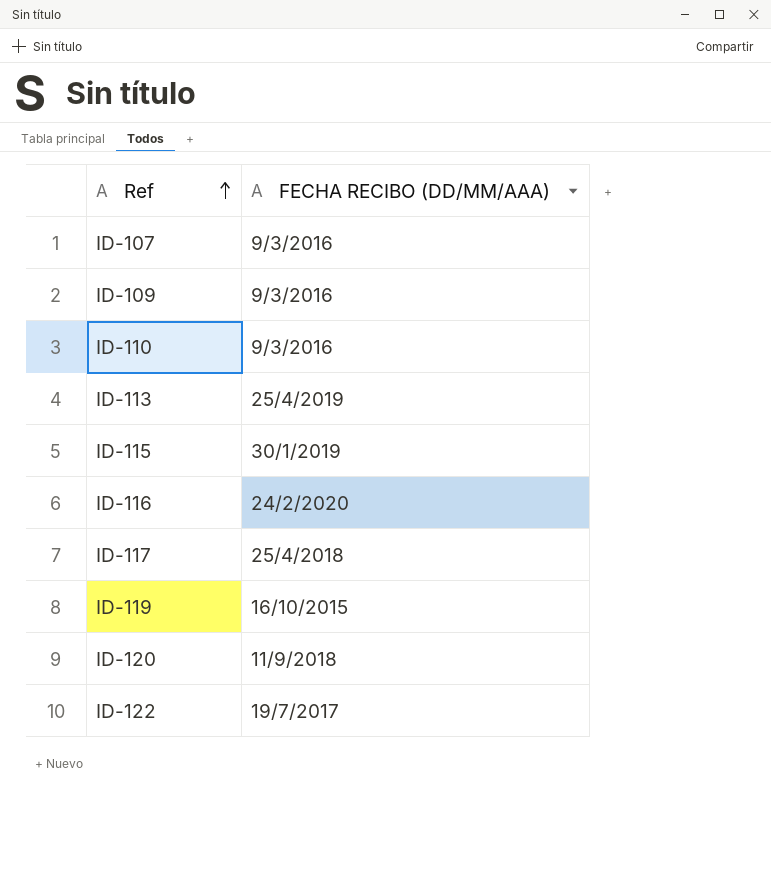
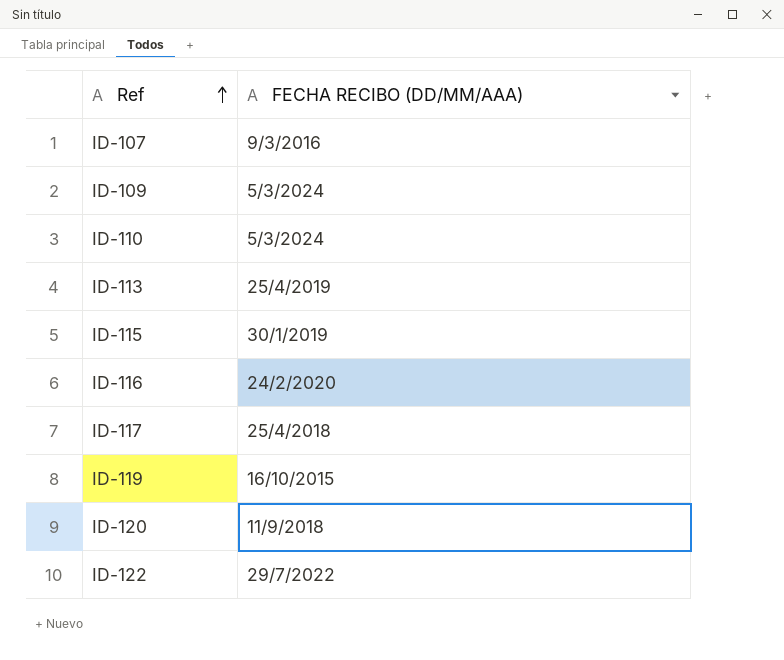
ID-109 | FECHA RECIBO (DD/MM/AAA): 9/3/2016 -> 5/3/2024
ID-110 | FECHA RECIBO (DD/MM/AAA): 9/3/2016 -> 5/3/2024
ID-122 | FECHA RECIBO (DD/MM/AAA): 19/7/2017 -> 29/7/2022

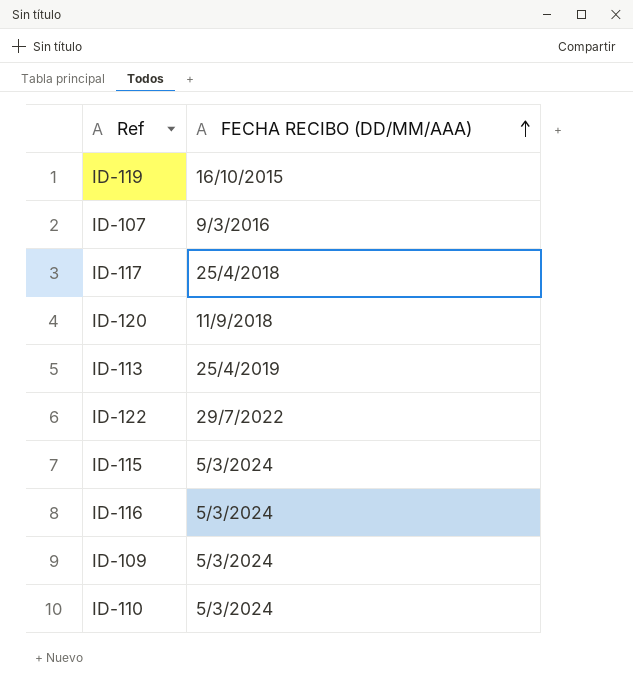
row order: Ref ascending -> FECHA RECIBO (DD/MM/AAA) ascending
ID-115 | FECHA RECIBO (DD/MM/AAA): 30/1/2019 -> 5/3/2024
ID-116 | FECHA RECIBO (DD/MM/AAA): 24/2/2020 -> 5/3/2024

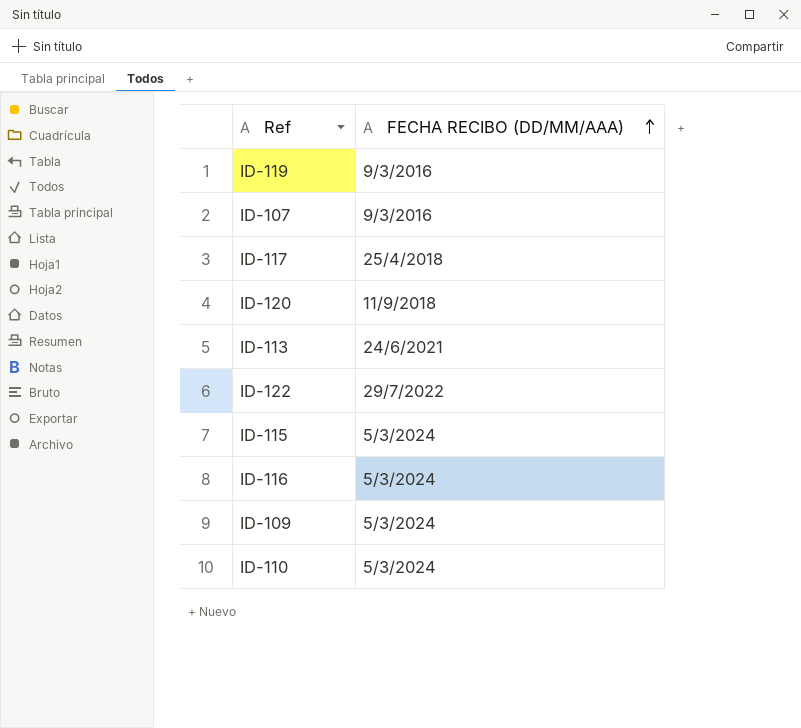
ID-119 | FECHA RECIBO (DD/MM/AAA): 16/10/2015 -> 9/3/2016
ID-113 | FECHA RECIBO (DD/MM/AAA): 25/4/2019 -> 24/6/2021

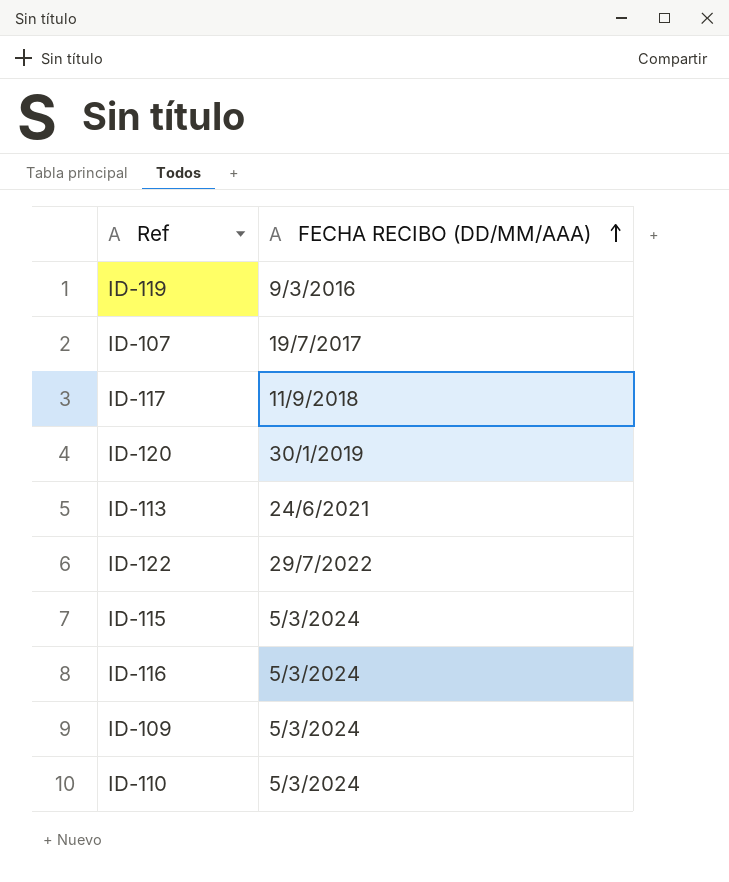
ID-107 | FECHA RECIBO (DD/MM/AAA): 9/3/2016 -> 19/7/2017
ID-117 | FECHA RECIBO (DD/MM/AAA): 25/4/2018 -> 11/9/2018
ID-120 | FECHA RECIBO (DD/MM/AAA): 11/9/2018 -> 30/1/2019

